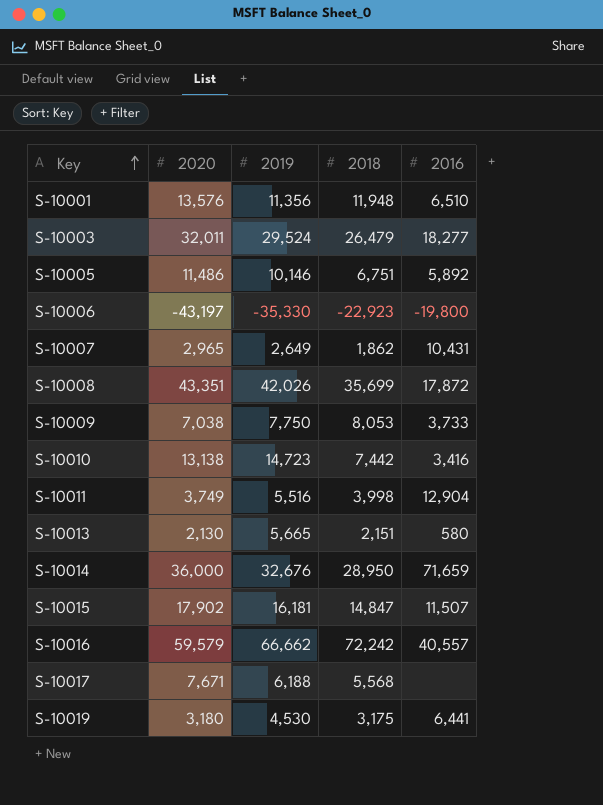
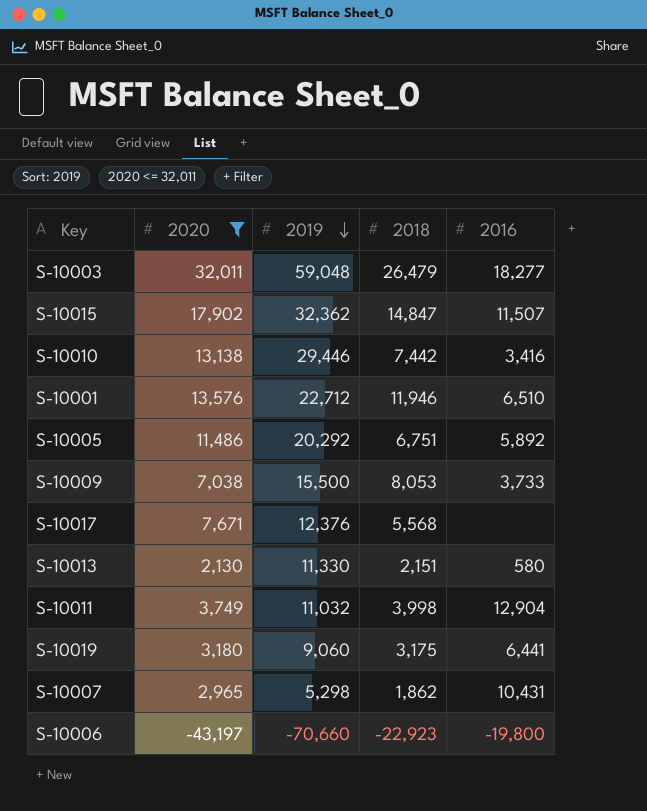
filter: none -> 2020 <= 32,011
row order: Key ascending -> 2019 descending
S-10003 | 2019: 29,524 -> 59,048
S-10015 | 2019: 16,181 -> 32,362
S-10010 | 2019: 14,723 -> 29,446
S-10001 | 2019: 11,356 -> 22,712
S-10001 | 2018: 11,948 -> 11,946
S-10005 | 2019: 10,146 -> 20,292
S-10009 | 2019: 7,750 -> 15,500
S-10017 | 2019: 6,188 -> 12,376
S-10013 | 2019: 5,665 -> 11,330
S-10011 | 2019: 5,516 -> 11,032
S-10019 | 2019: 4,530 -> 9,060
S-10007 | 2019: 2,649 -> 5,298
S-10006 | 2019: -35,330 -> -70,660

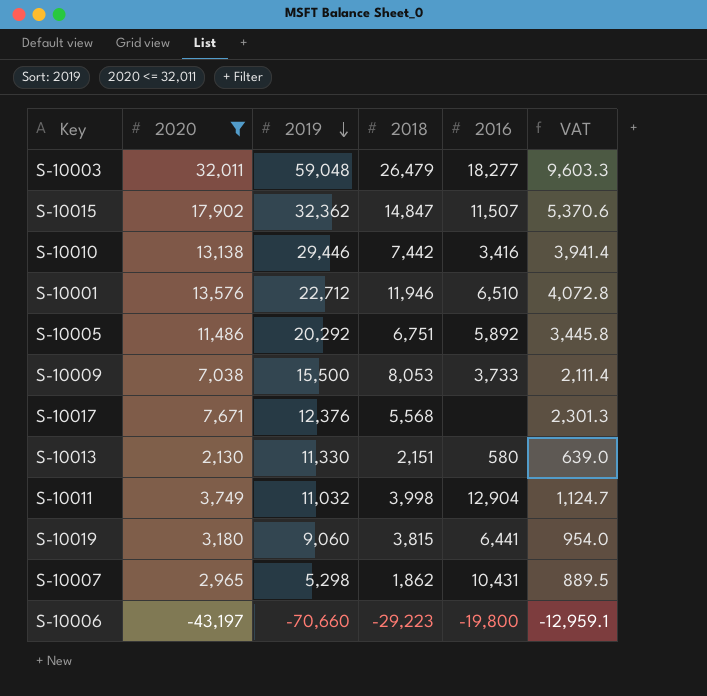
column VAT | formula: none -> [2020] * 0.3
S-10019 | 2018: 3,175 -> 3,815
S-10006 | 2018: -22,923 -> -29,223

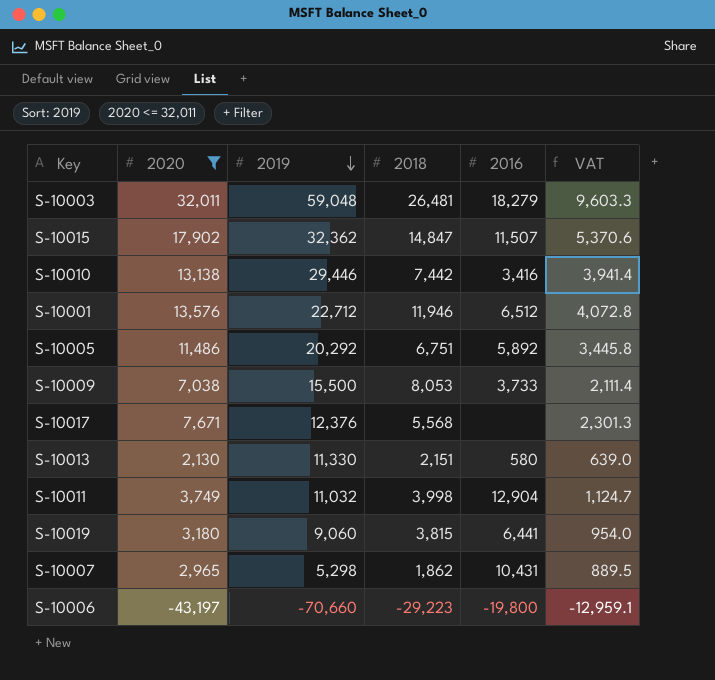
S-10003 | 2018: 26,479 -> 26,481
S-10003 | 2016: 18,277 -> 18,279
S-10001 | 2016: 6,510 -> 6,512

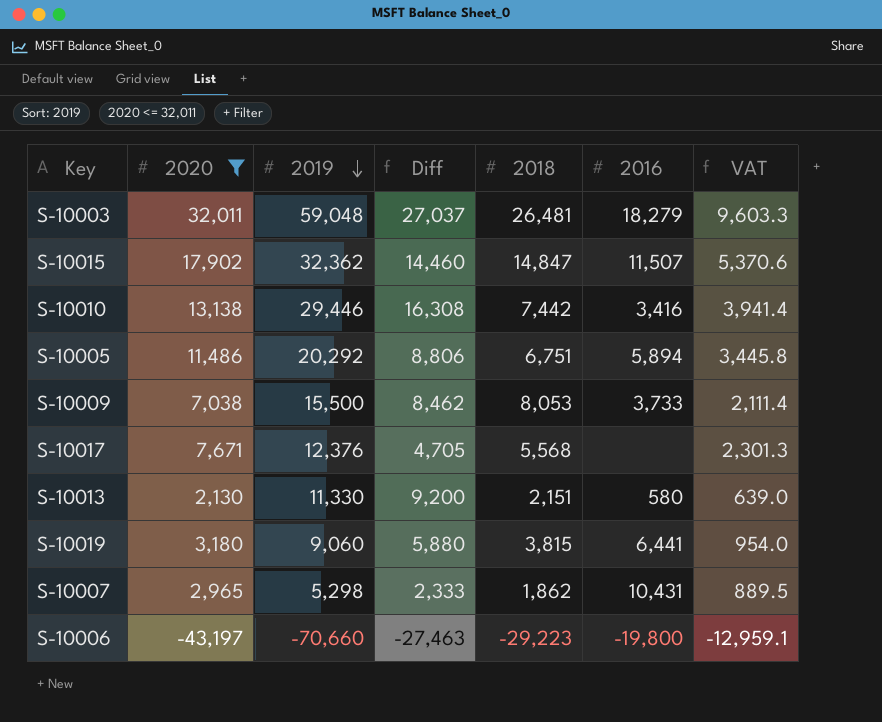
column Diff | formula: none -> [2019] - [2020]
row S-10001: 13,576 | 22,712 | 11,946 | 6,512 | 4,072.8 -> none
row S-10011: 3,749 | 11,032 | 3,998 | 12,904 | 1,124.7 -> none
S-10005 | 2016: 5,892 -> 5,894

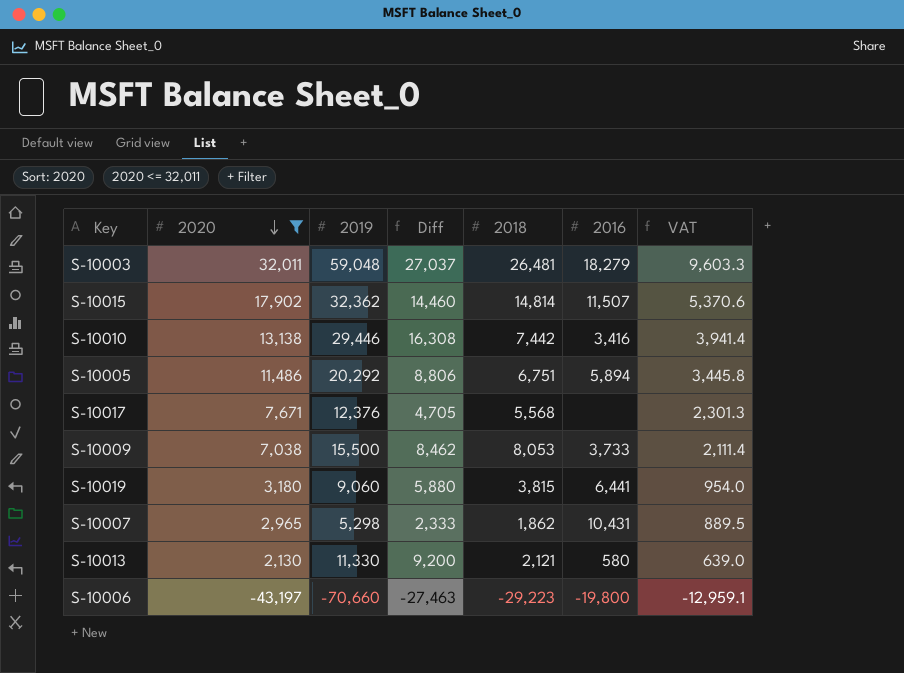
row order: 2019 descending -> 2020 descending
S-10015 | 2018: 14,847 -> 14,814
S-10013 | 2018: 2,151 -> 2,121

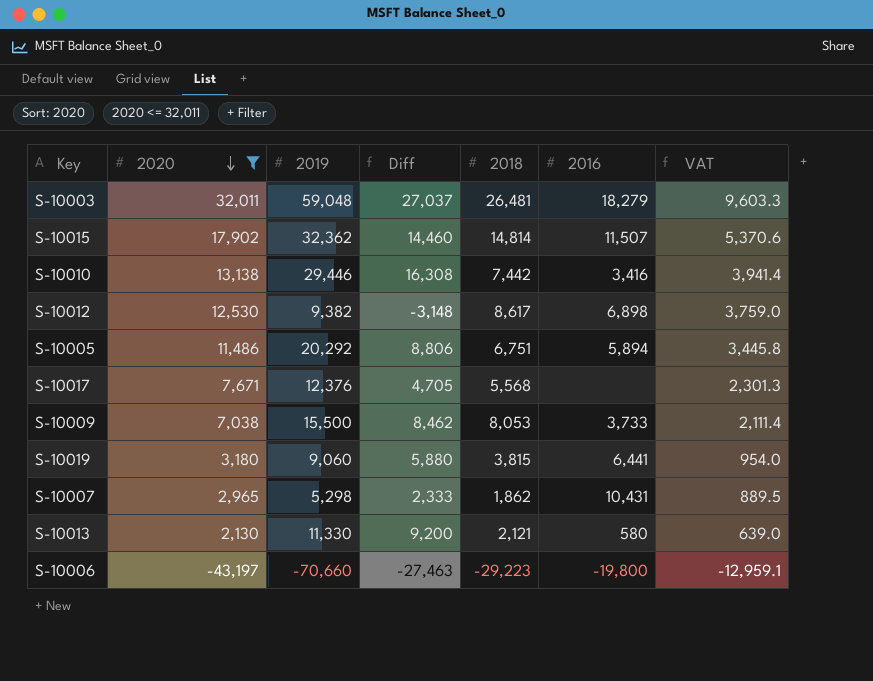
row S-10012: none -> 12,530 | 9,382 | -3,148 | 8,617 | 6,898 | 3,759.0

